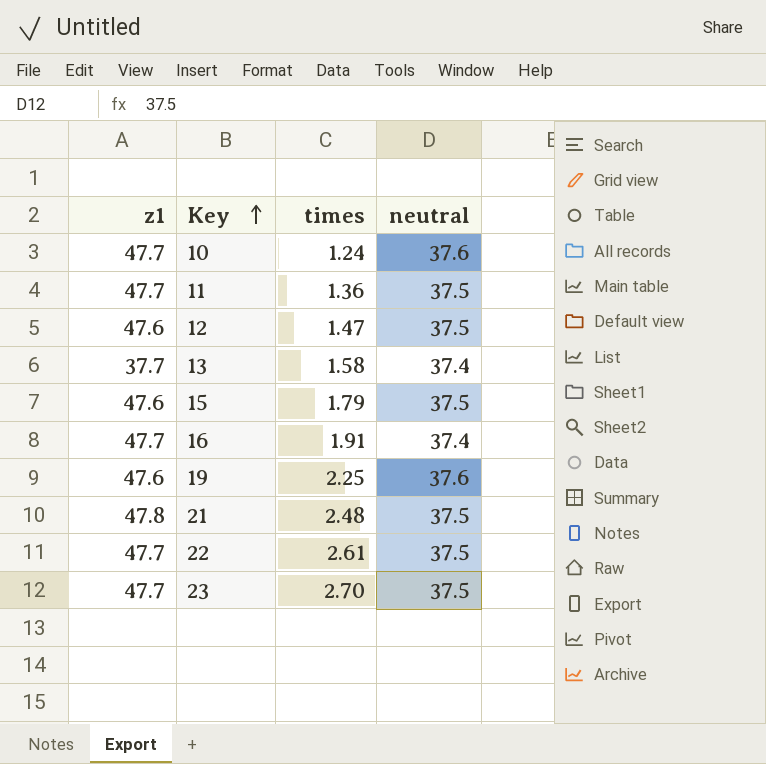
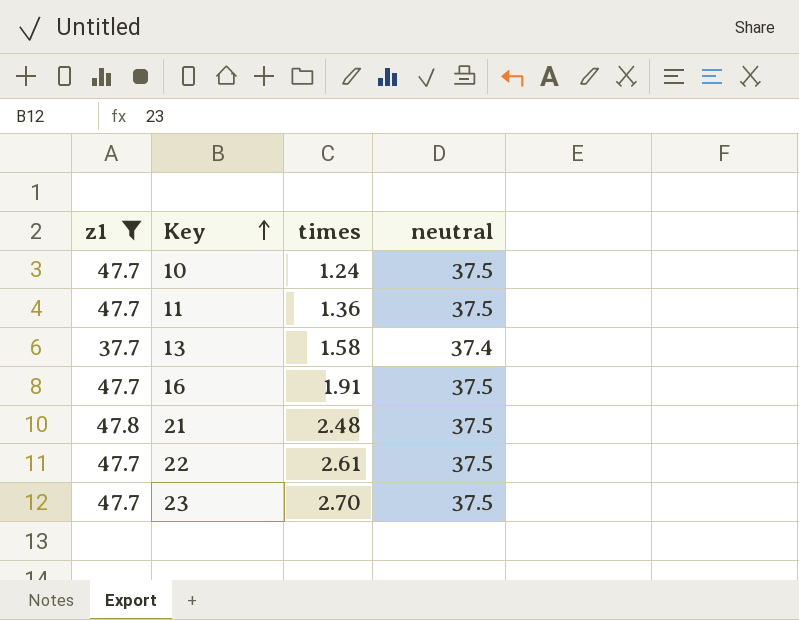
filter: none -> z1 != 47.6
10 | neutral: 37.6 -> 37.5
16 | neutral: 37.4 -> 37.5

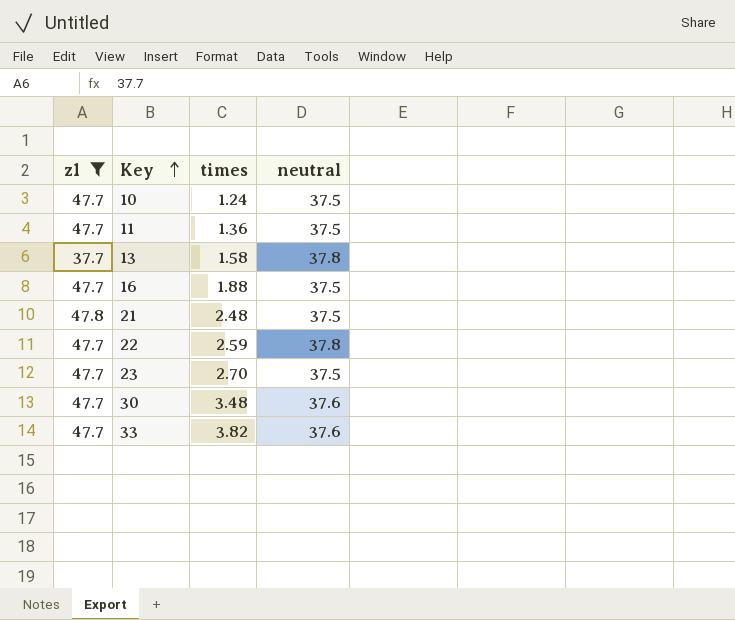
13 | neutral: 37.4 -> 37.8
16 | times: 1.91 -> 1.88
22 | times: 2.61 -> 2.59
22 | neutral: 37.5 -> 37.8
row 30: none -> 47.7 | 3.48 | 37.6
row 33: none -> 47.7 | 3.82 | 37.6

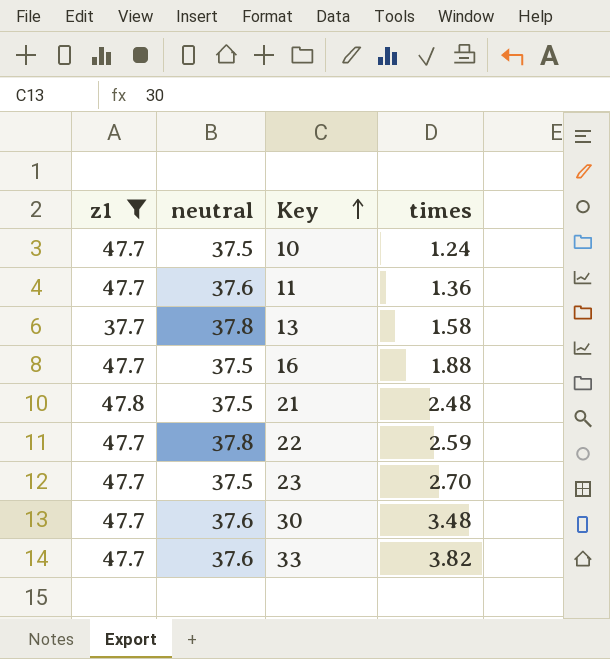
column neutral | position: 4 -> 2
11 | neutral: 37.5 -> 37.6

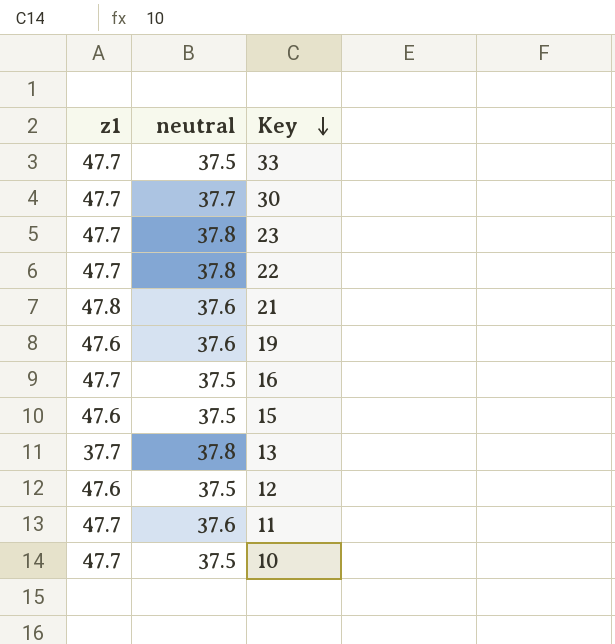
filter: z1 != 47.6 -> none
row order: Key ascending -> Key descending
column times | position: 4 -> none
33 | neutral: 37.6 -> 37.5
30 | neutral: 37.6 -> 37.7
23 | neutral: 37.5 -> 37.8
21 | neutral: 37.5 -> 37.6

